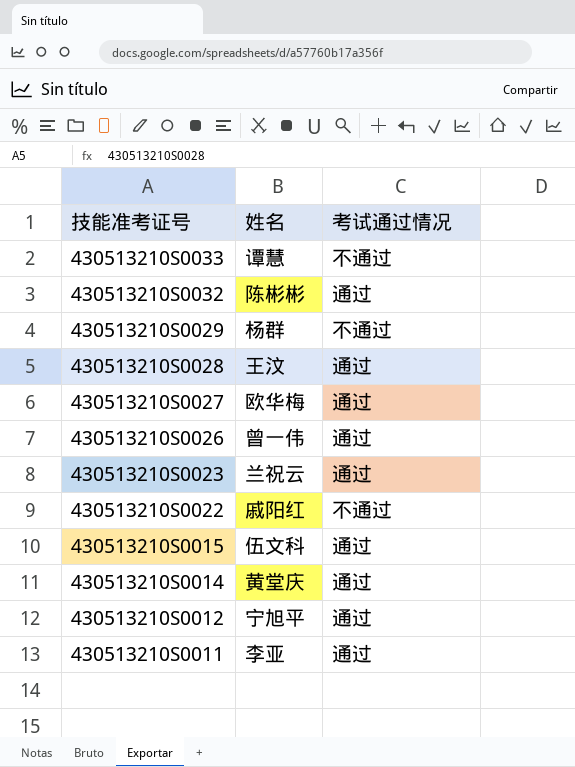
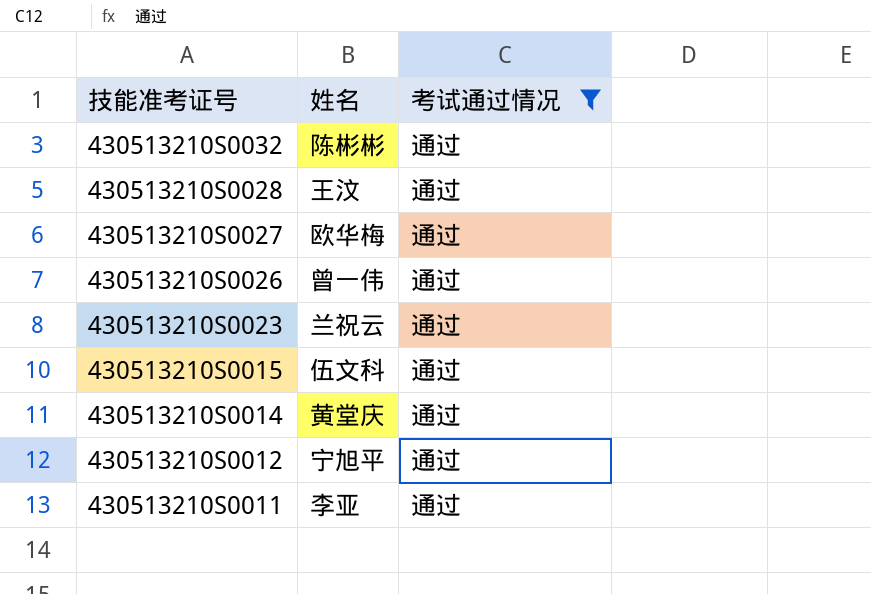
filter: none -> 考试通过情况 = 通过

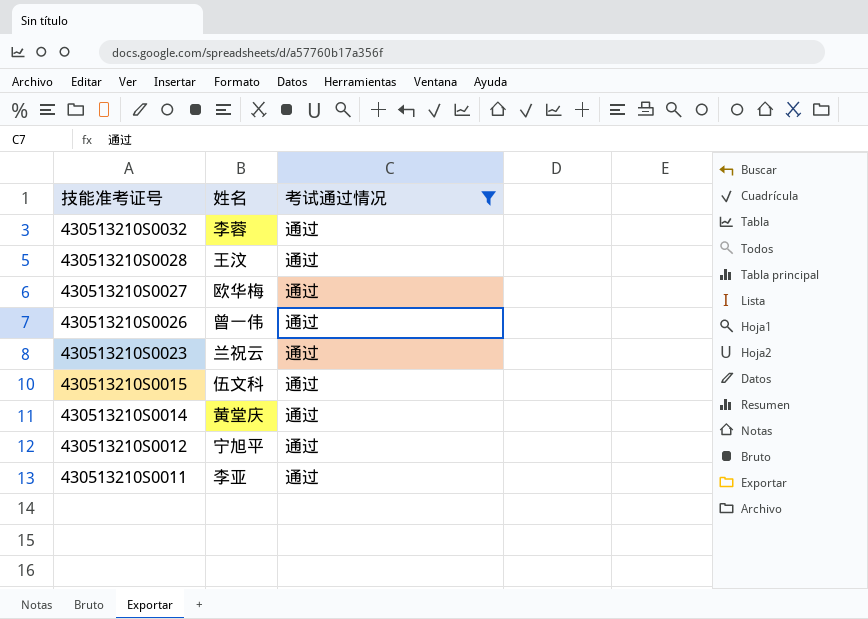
430513210S0032 | 姓名: 陈彬彬 -> 李蓉

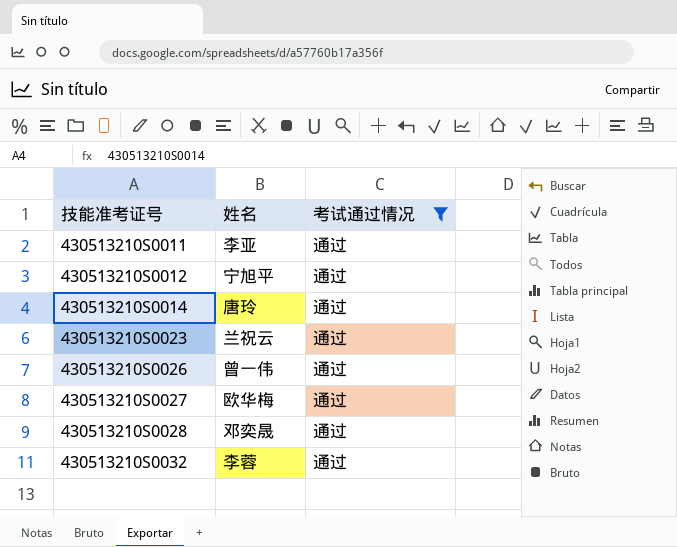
row order: 技能准考证号 descending -> 技能准考证号 ascending
row 430513210S0015: 伍文科 | 通过 -> none
430513210S0014 | 姓名: 黄堂庆 -> 唐玲
430513210S0028 | 姓名: 王汶 -> 邓奕晟

